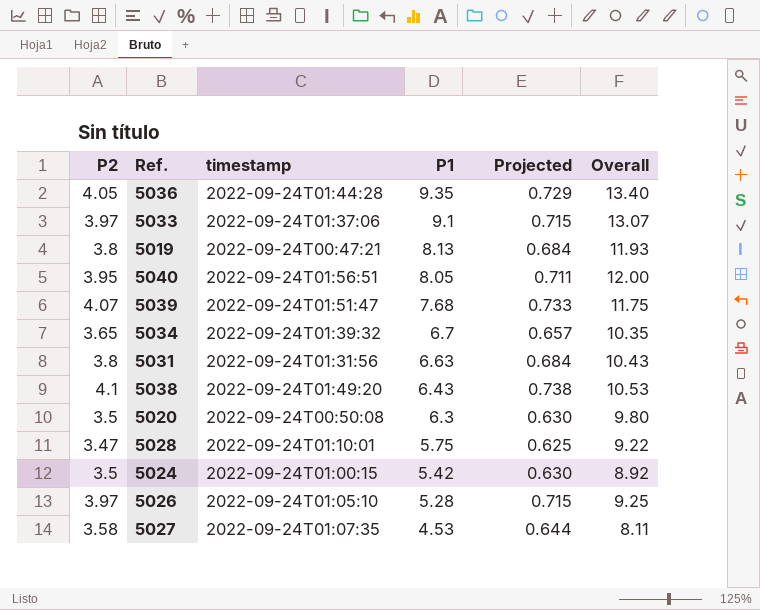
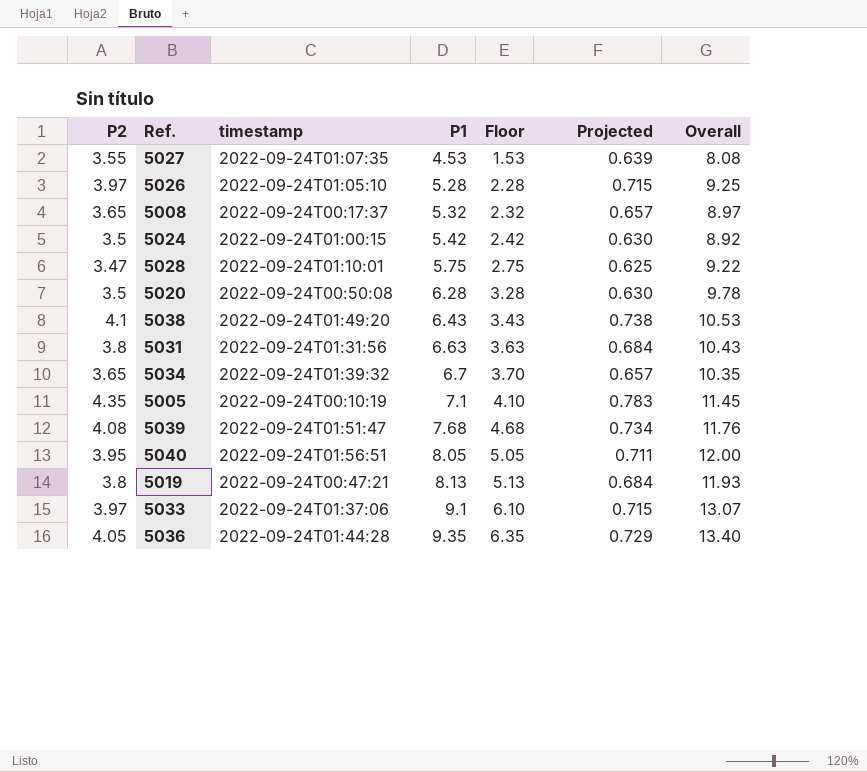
row order: P1 descending -> P1 ascending
column Floor | formula: none -> [P1] - 3
5027 | P2: 3.58 -> 3.55
5027 | Projected: 0.644 -> 0.639
5027 | Overall: 8.11 -> 8.08
row 5008: none -> 3.65 | 2022-09-24T00:17:37 | 5.32 | 2.32 | 0.657 | 8.97
5020 | P1: 6.3 -> 6.28
5020 | Overall: 9.80 -> 9.78
row 5005: none -> 4.35 | 2022-09-24T00:10:19 | 7.1 | 4.10 | 0.783 | 11.45
5039 | P2: 4.07 -> 4.08
5039 | Projected: 0.733 -> 0.734
5039 | Overall: 11.75 -> 11.76

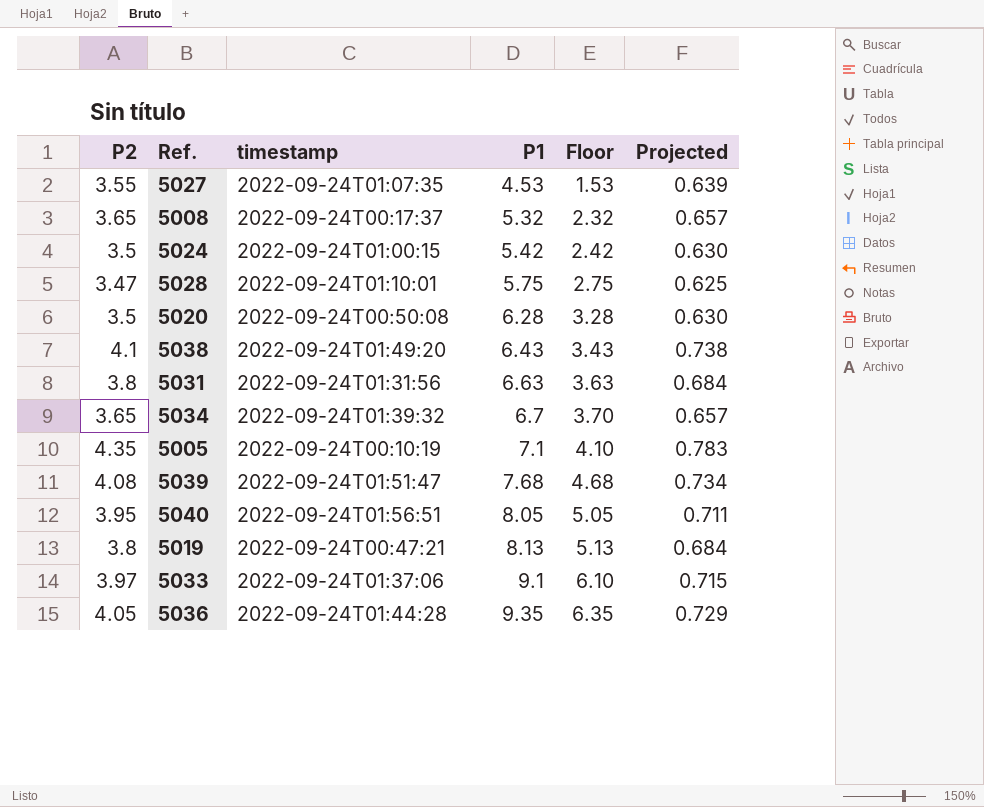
column Overall | formula: [P2] + [P1] -> none
row 5026: 3.97 | 2022-09-24T01:05:10 | 5.28 | 2.28 | 0.715 | 9.25 -> none

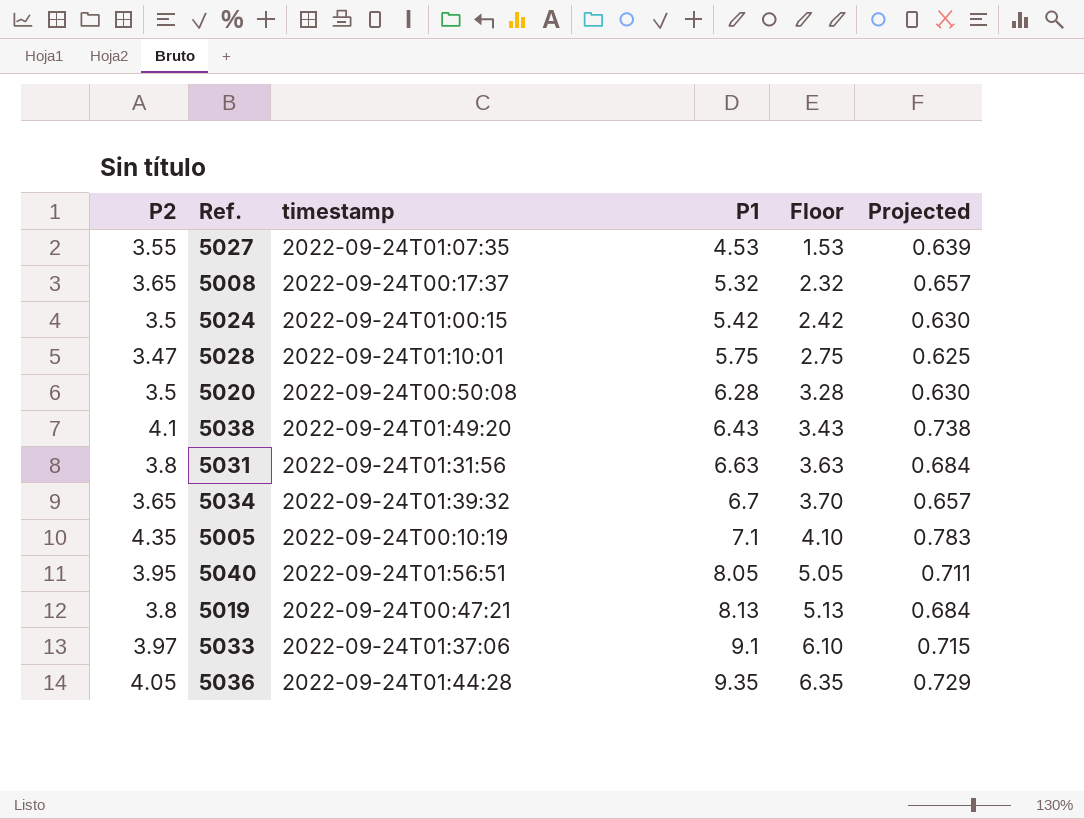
row 5039: 4.08 | 2022-09-24T01:51:47 | 7.68 | 4.68 | 0.734 -> none

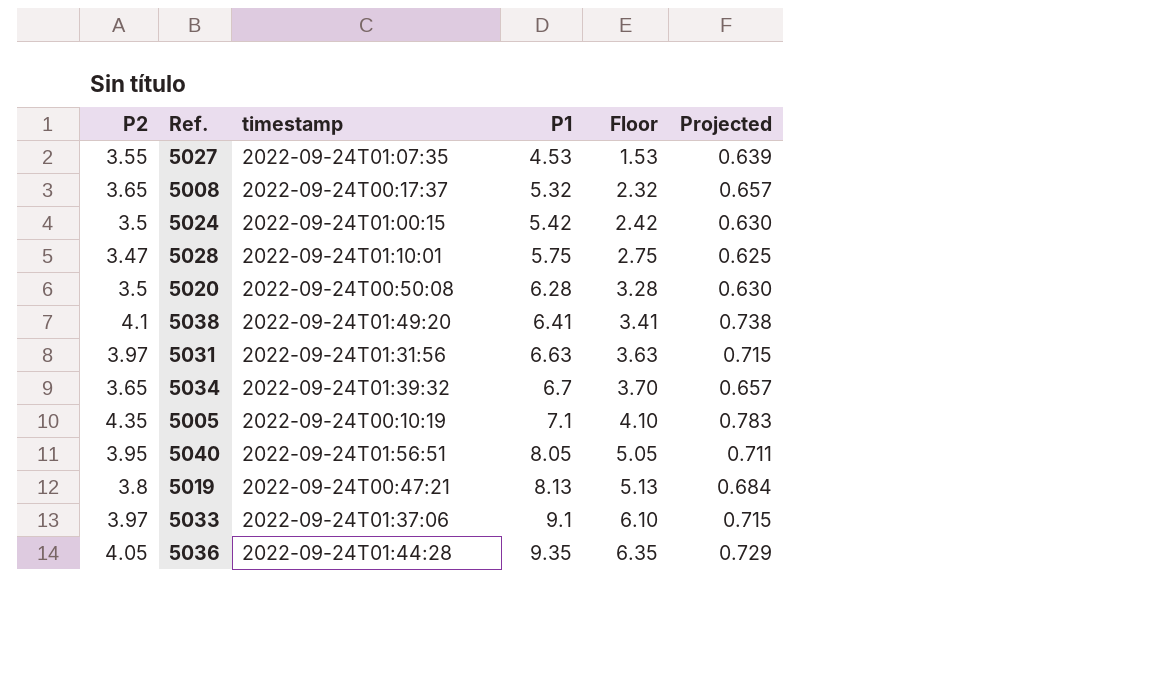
5038 | P1: 6.43 -> 6.41
5038 | Floor: 3.43 -> 3.41
5031 | P2: 3.8 -> 3.97
5031 | Projected: 0.684 -> 0.715

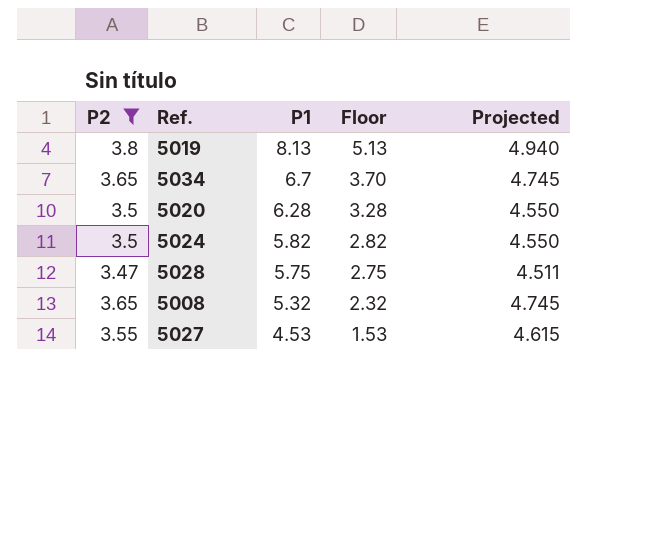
filter: none -> P2 <= 3.8
row order: P1 ascending -> P1 descending
column timestamp | position: 3 -> none
column Projected | formula: [P2] * 0.18 -> [P2] * 1.3
5024 | P1: 5.42 -> 5.82
5024 | Floor: 2.42 -> 2.82

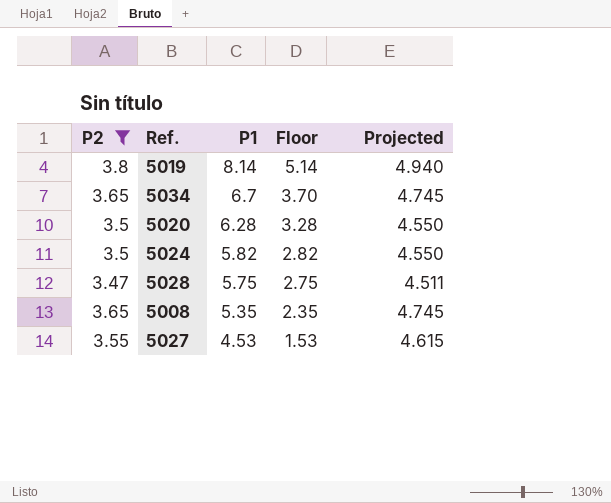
5019 | P1: 8.13 -> 8.14
5019 | Floor: 5.13 -> 5.14
5008 | P1: 5.32 -> 5.35
5008 | Floor: 2.32 -> 2.35

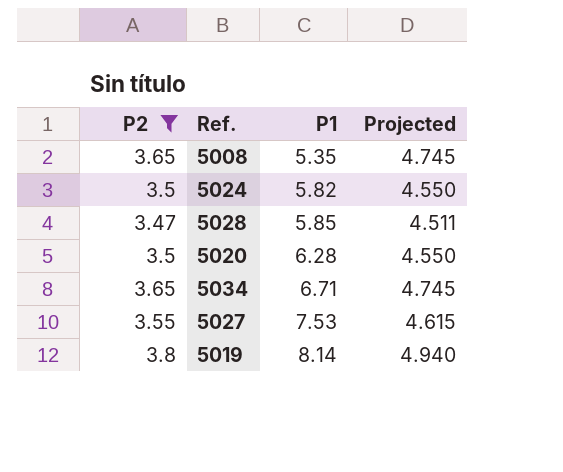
row order: P1 descending -> P1 ascending
column Floor | formula: [P1] - 3 -> none
5028 | P1: 5.75 -> 5.85
5034 | P1: 6.7 -> 6.71
5027 | P1: 4.53 -> 7.53

